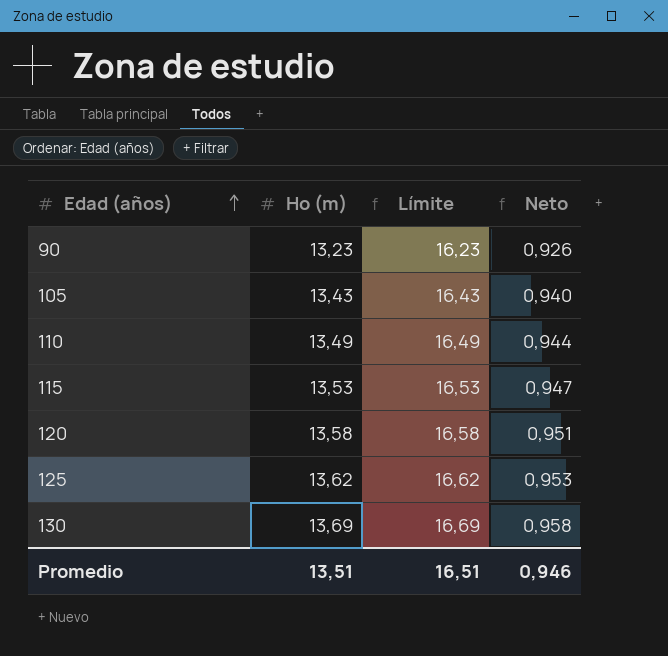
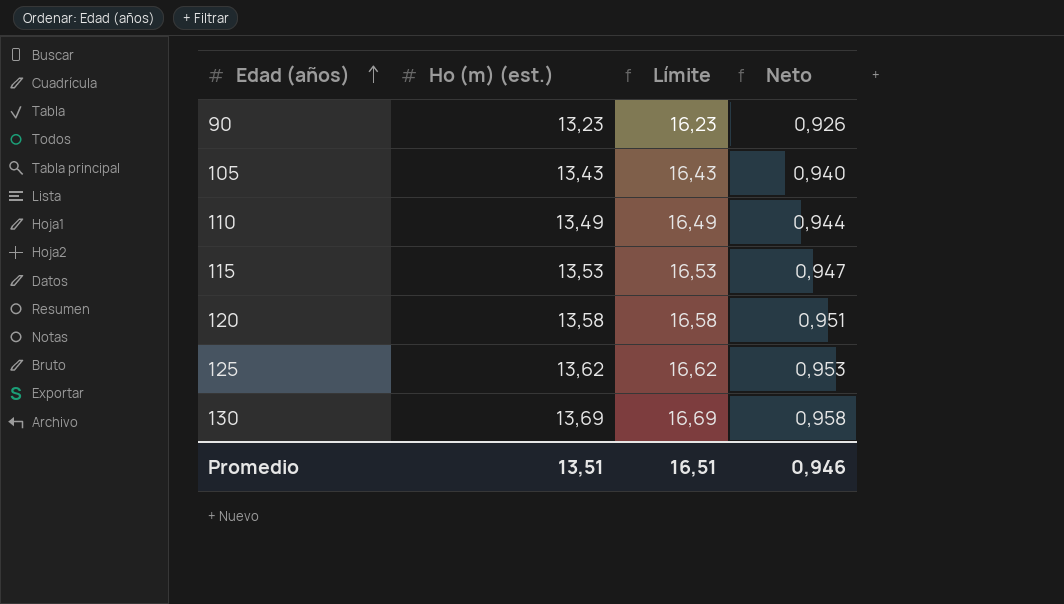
column name: Ho (m) -> Ho (m) (est.)

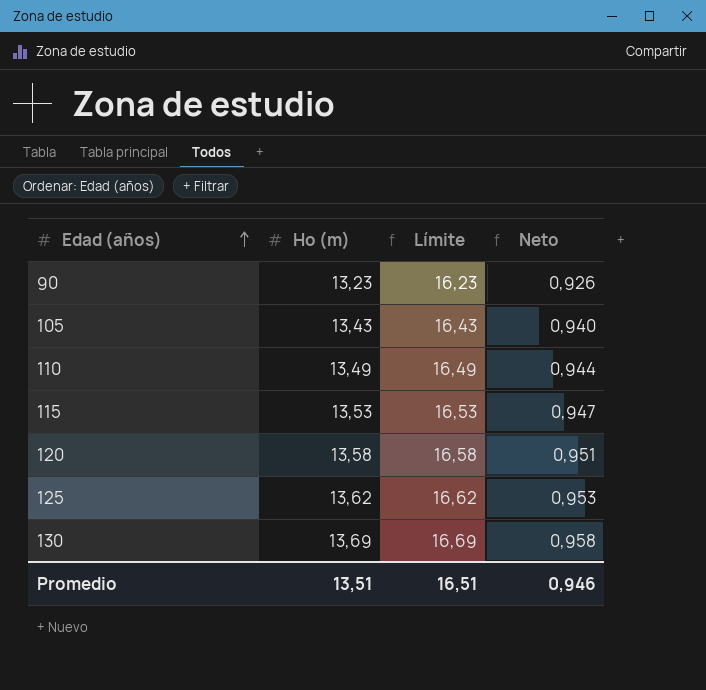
column name: Ho (m) (est.) -> Ho (m)

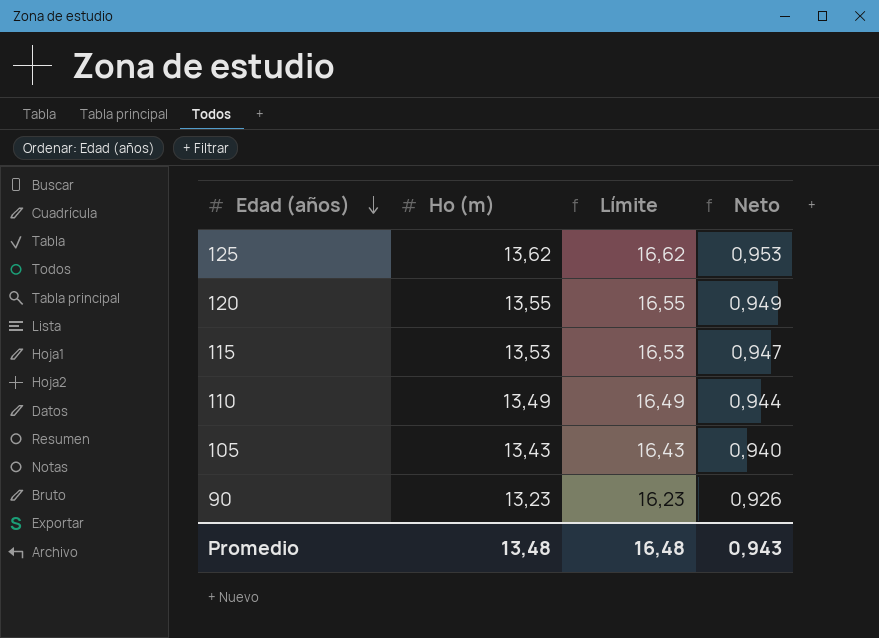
row order: Edad (años) ascending -> Edad (años) descending
row 130: 13,69 | 16,69 | 0,958 -> none
120 | Ho (m): 13,58 -> 13,55
120 | Límite: 16,58 -> 16,55
120 | Neto: 0,951 -> 0,949
Promedio | Ho (m): 13,51 -> 13,48
Promedio | Límite: 16,51 -> 16,48
Promedio | Neto: 0,946 -> 0,943

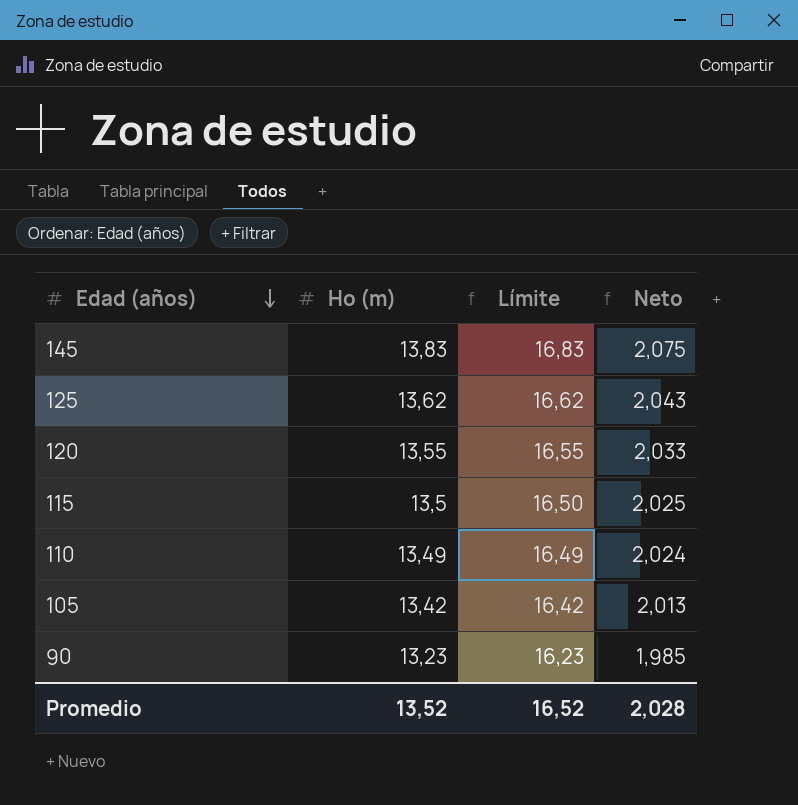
column Neto | formula: [Ho (m)] * 0,07 -> [Ho (m)] * 0,15
row 145: none -> 13,83 | 16,83 | 2,075
115 | Ho (m): 13,53 -> 13,5
115 | Límite: 16,53 -> 16,50
105 | Ho (m): 13,43 -> 13,42
105 | Límite: 16,43 -> 16,42
Promedio | Ho (m): 13,48 -> 13,52
Promedio | Límite: 16,48 -> 16,52
Promedio | Neto: 0,943 -> 2,028

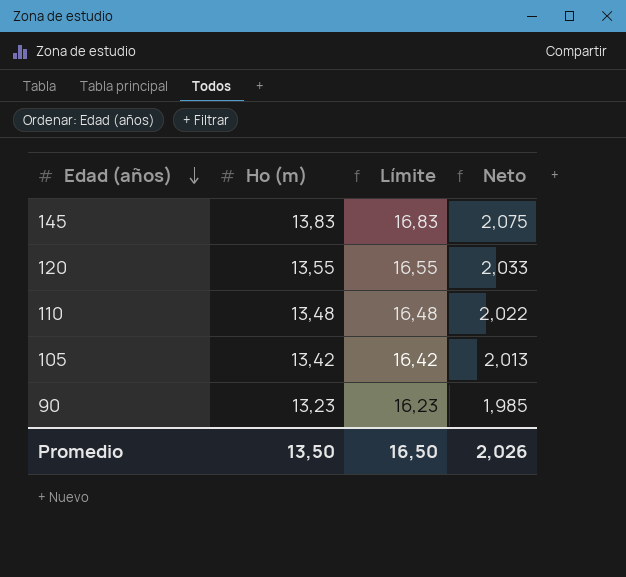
row 125: 13,62 | 16,62 | 2,043 -> none
row 115: 13,5 | 16,50 | 2,025 -> none
110 | Ho (m): 13,49 -> 13,48
110 | Límite: 16,49 -> 16,48
110 | Neto: 2,024 -> 2,022
Promedio | Ho (m): 13,52 -> 13,50
Promedio | Límite: 16,52 -> 16,50
Promedio | Neto: 2,028 -> 2,026

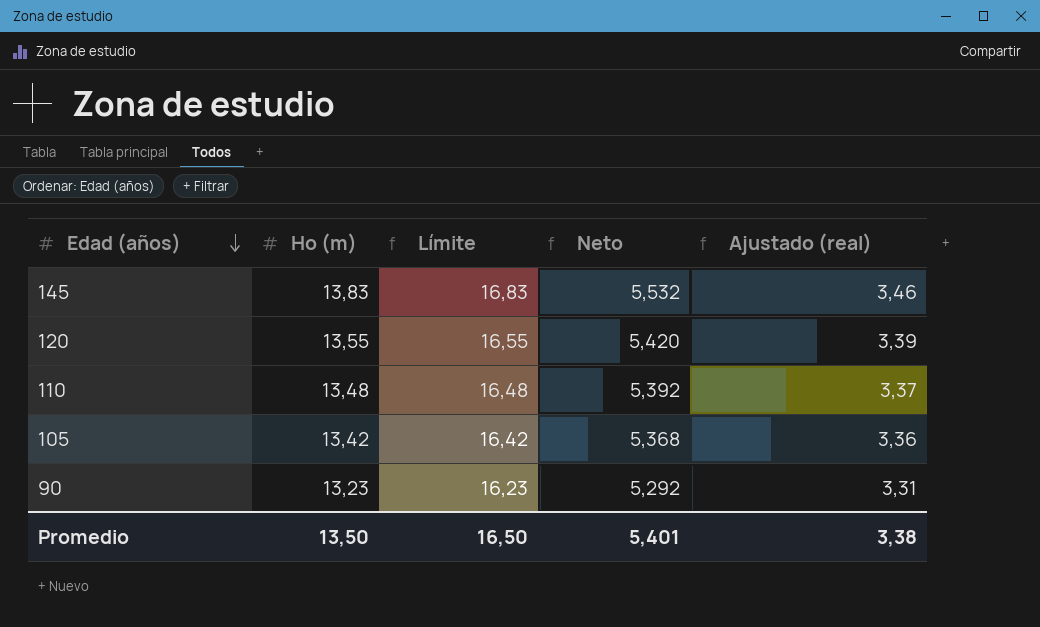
column Neto | formula: [Ho (m)] * 0,15 -> [Ho (m)] * 0,4
column Ajustado (real) | formula: none -> [Ho (m)] * 0,25
Promedio | Neto: 2,026 -> 5,401

